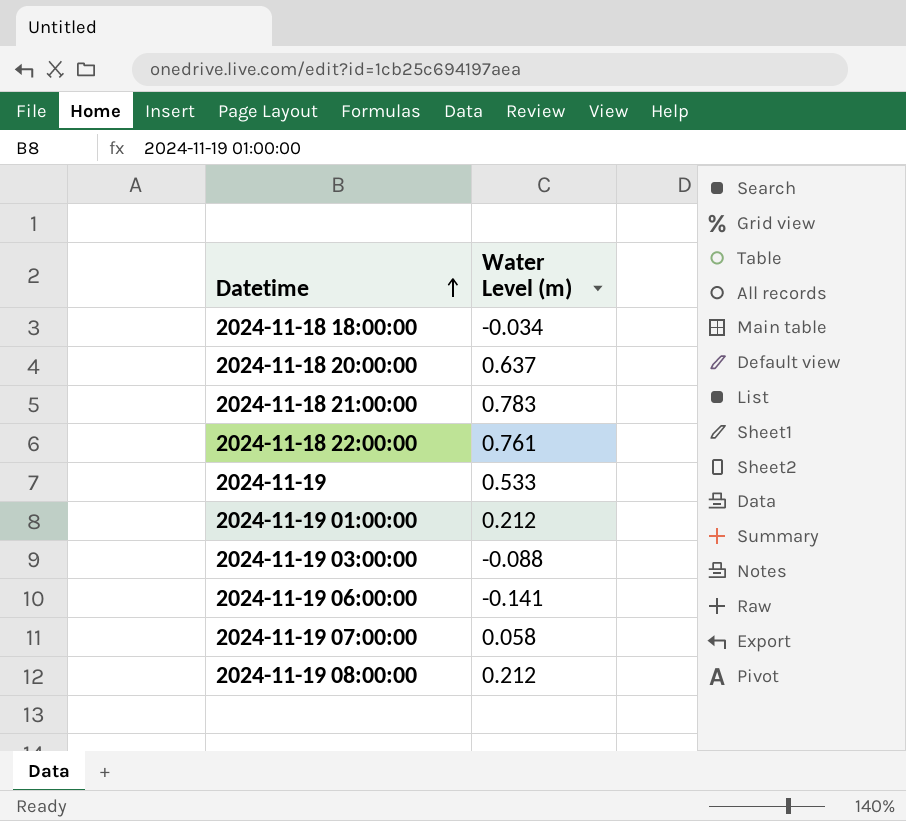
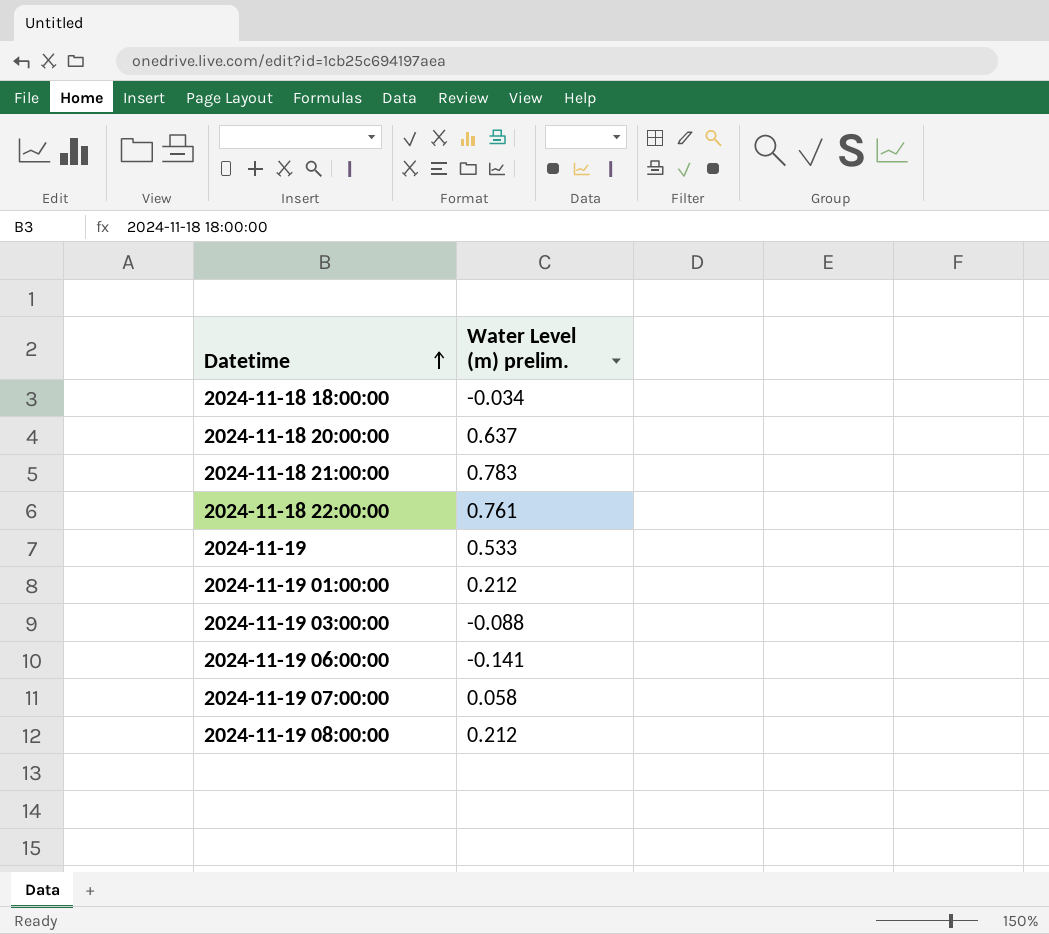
column name: Water Level (m) -> Water Level (m) prelim.

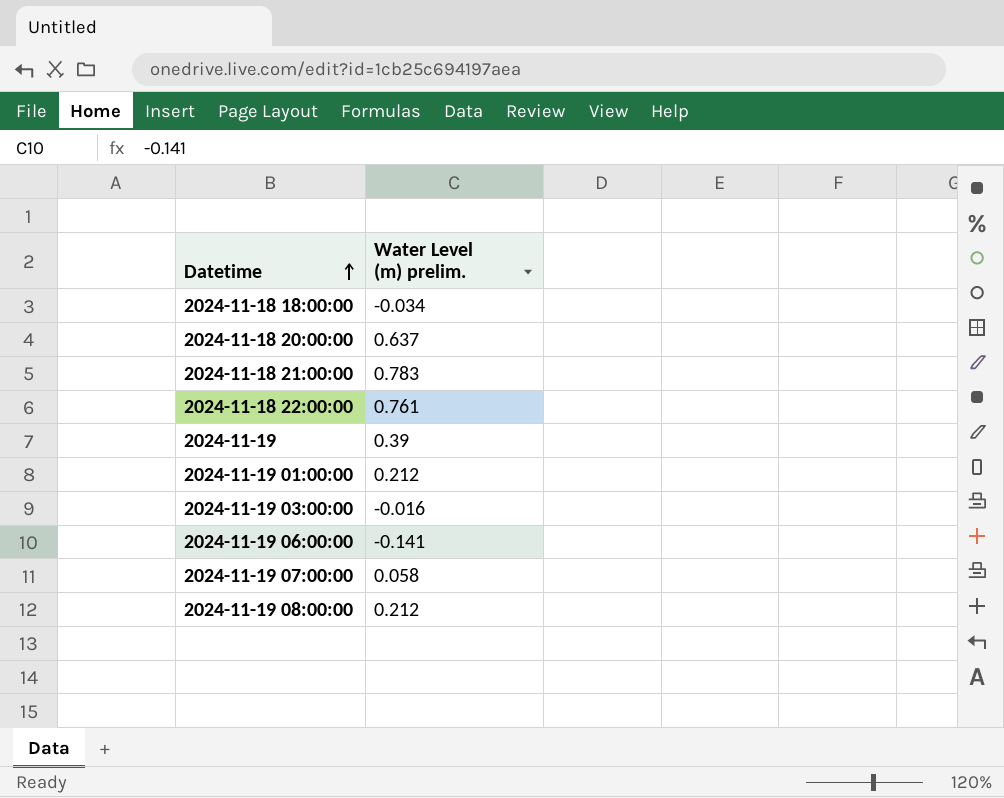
2024-11-19 | Water Level (m) prelim.: 0.533 -> 0.39
2024-11-19 03:00:00 | Water Level (m) prelim.: -0.088 -> -0.016

